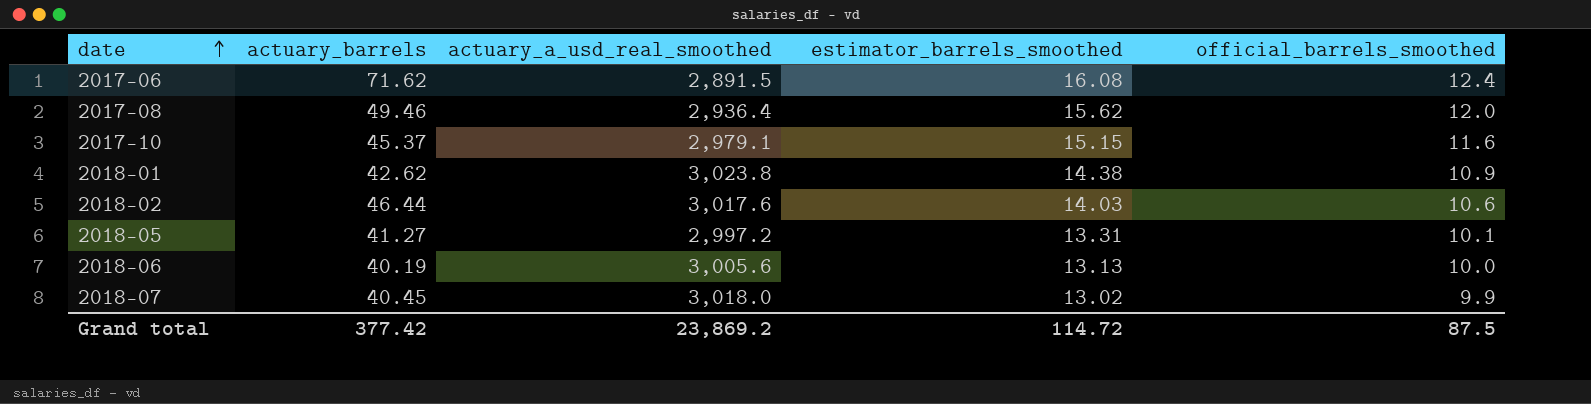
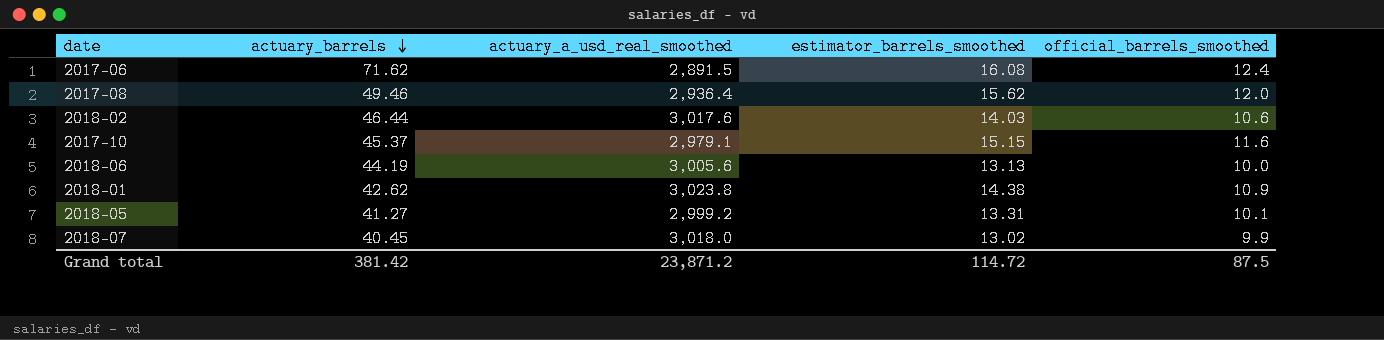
row order: date ascending -> actuary_barrels descending
2018-06 | actuary_barrels: 40.19 -> 44.19
2018-05 | actuary_a_usd_real_smoothed: 2,997.2 -> 2,999.2
Grand total | actuary_barrels: 377.42 -> 381.42
Grand total | actuary_a_usd_real_smoothed: 23,869.2 -> 23,871.2

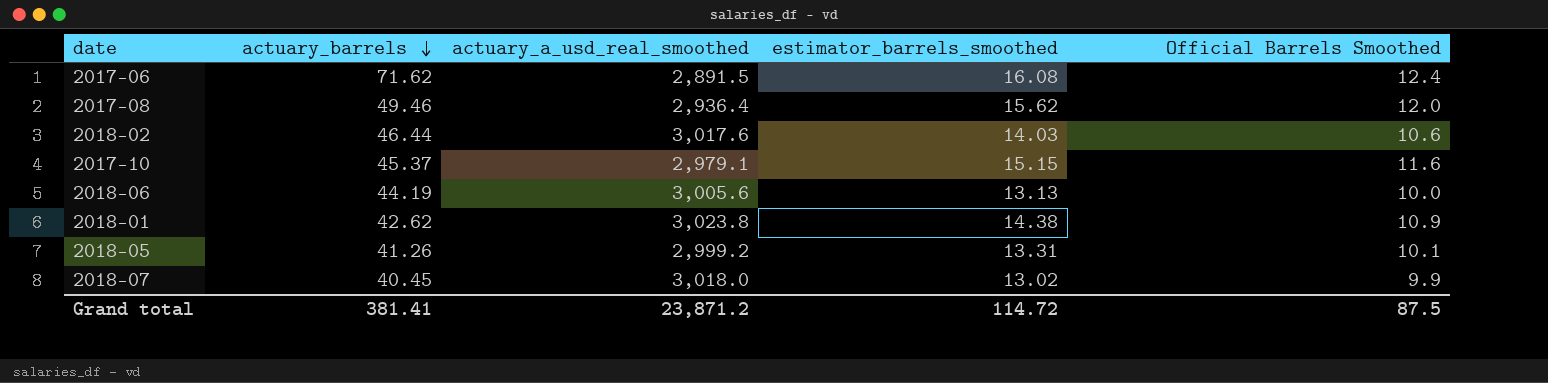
column name: official_barrels_smoothed -> Official Barrels Smoothed
2018-05 | actuary_barrels: 41.27 -> 41.26
Grand total | actuary_barrels: 381.42 -> 381.41

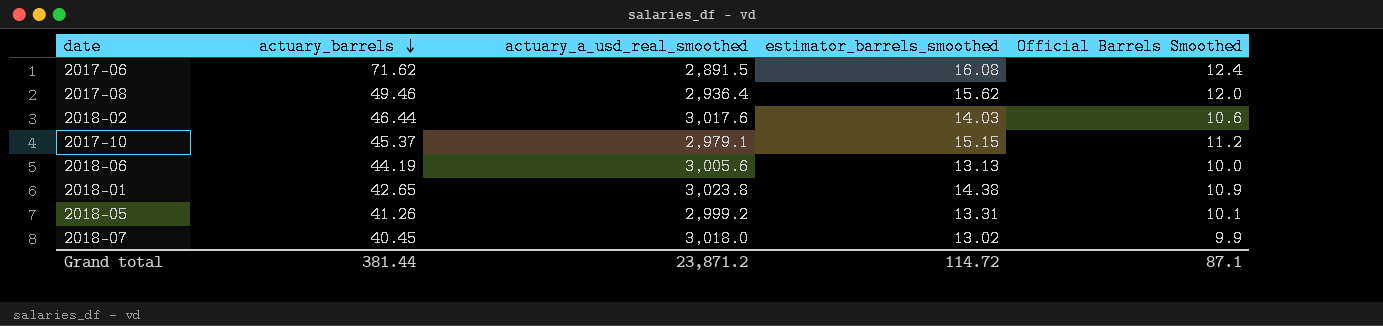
2017-10 | Official Barrels Smoothed: 11.6 -> 11.2
2018-01 | actuary_barrels: 42.62 -> 42.65
Grand total | actuary_barrels: 381.41 -> 381.44
Grand total | Official Barrels Smoothed: 87.5 -> 87.1

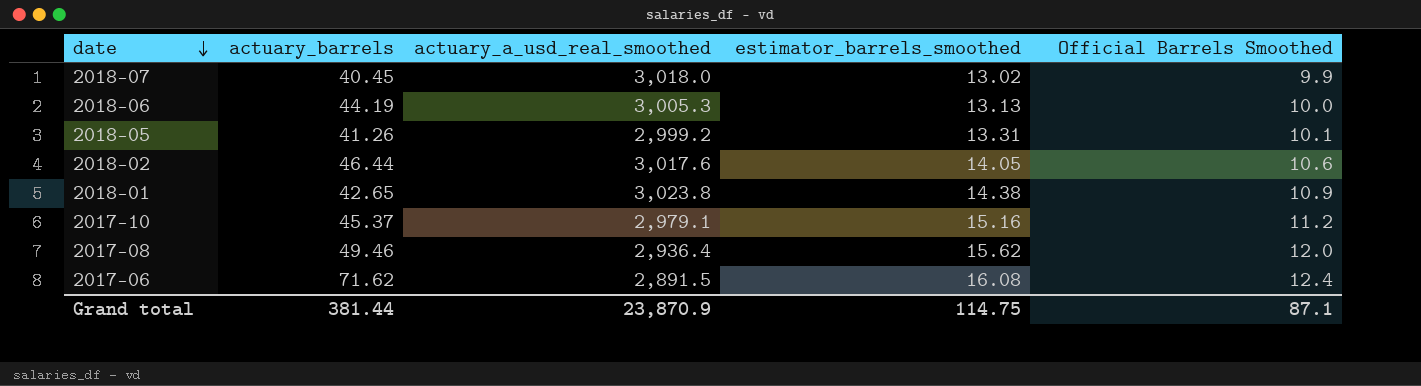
row order: actuary_barrels descending -> date descending
2018-06 | actuary_a_usd_real_smoothed: 3,005.6 -> 3,005.3
2018-02 | estimator_barrels_smoothed: 14.03 -> 14.05
2017-10 | estimator_barrels_smoothed: 15.15 -> 15.16
Grand total | actuary_a_usd_real_smoothed: 23,871.2 -> 23,870.9
Grand total | estimator_barrels_smoothed: 114.72 -> 114.75

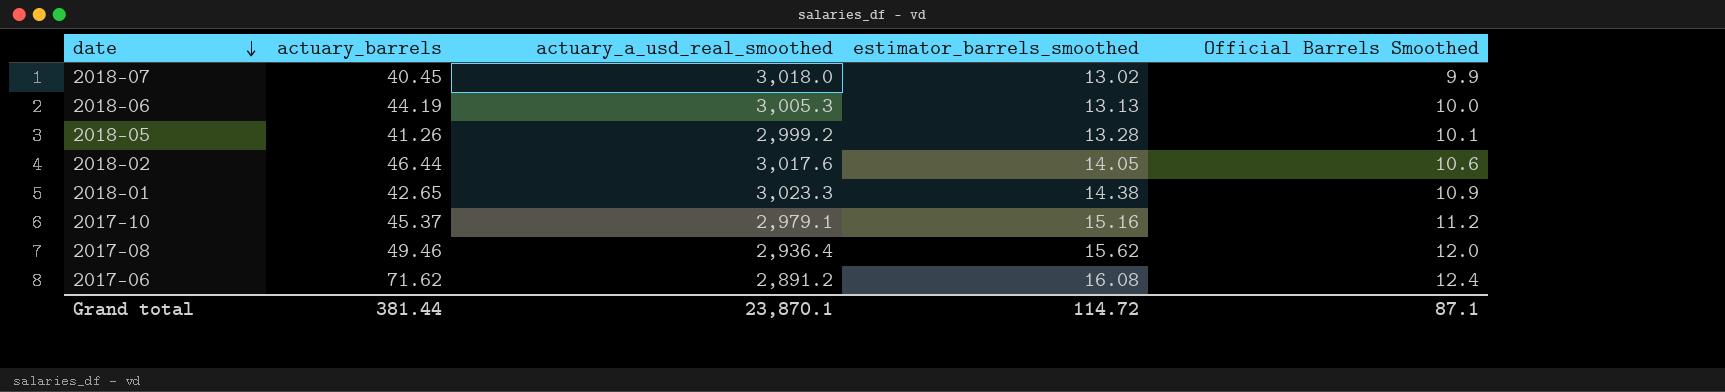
2018-05 | estimator_barrels_smoothed: 13.31 -> 13.28
2018-01 | actuary_a_usd_real_smoothed: 3,023.8 -> 3,023.3
2017-06 | actuary_a_usd_real_smoothed: 2,891.5 -> 2,891.2
Grand total | actuary_a_usd_real_smoothed: 23,870.9 -> 23,870.1
Grand total | estimator_barrels_smoothed: 114.75 -> 114.72

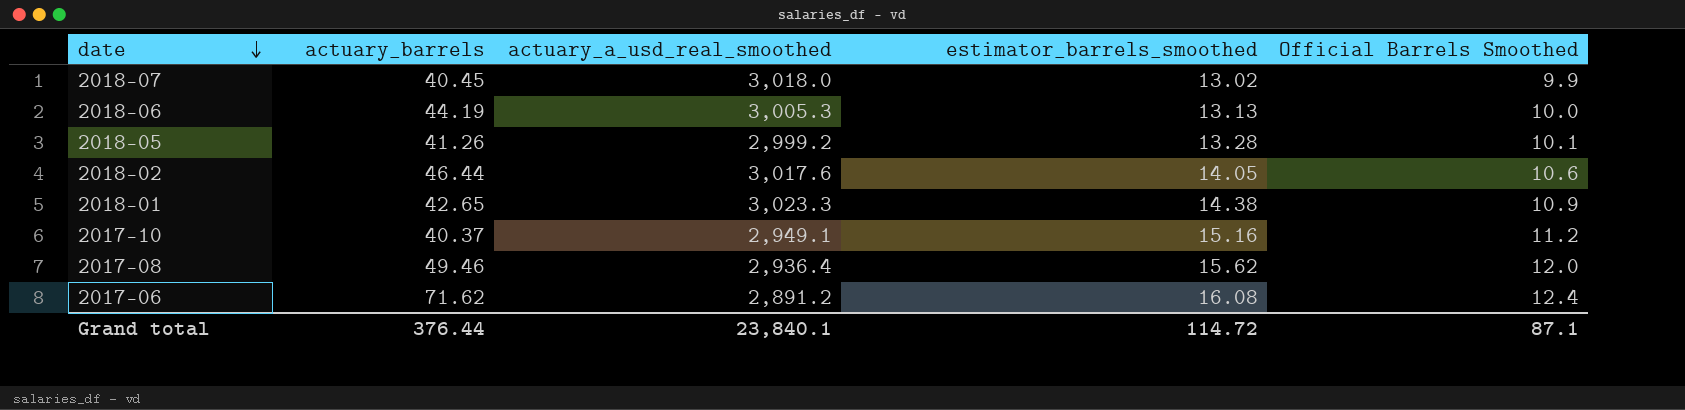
2017-10 | actuary_barrels: 45.37 -> 40.37
2017-10 | actuary_a_usd_real_smoothed: 2,979.1 -> 2,949.1
Grand total | actuary_barrels: 381.44 -> 376.44
Grand total | actuary_a_usd_real_smoothed: 23,870.1 -> 23,840.1

